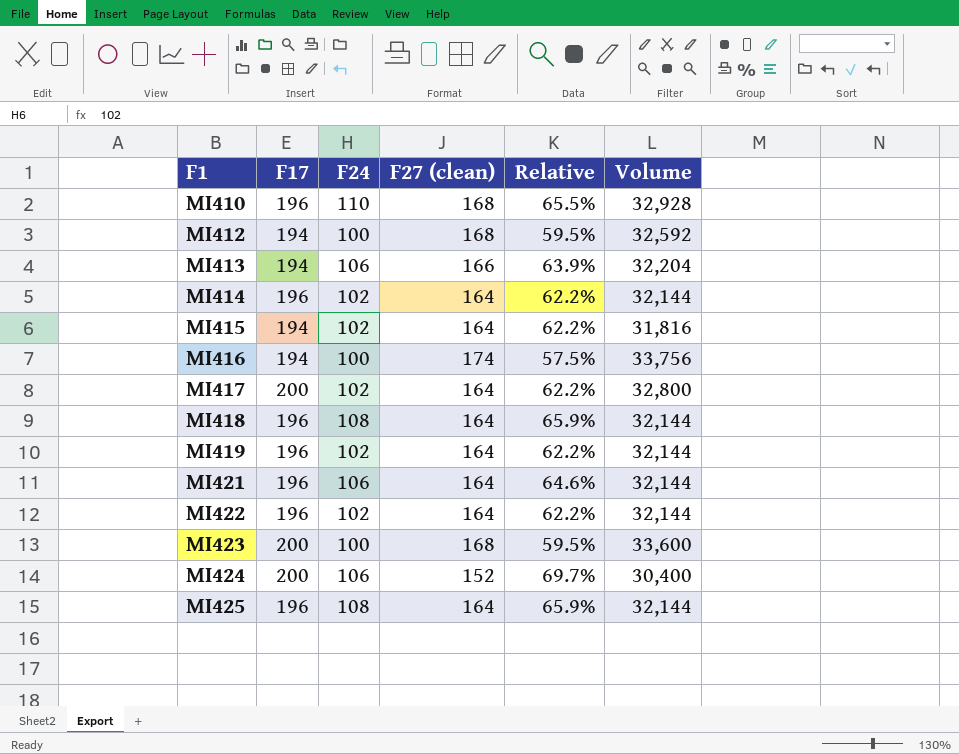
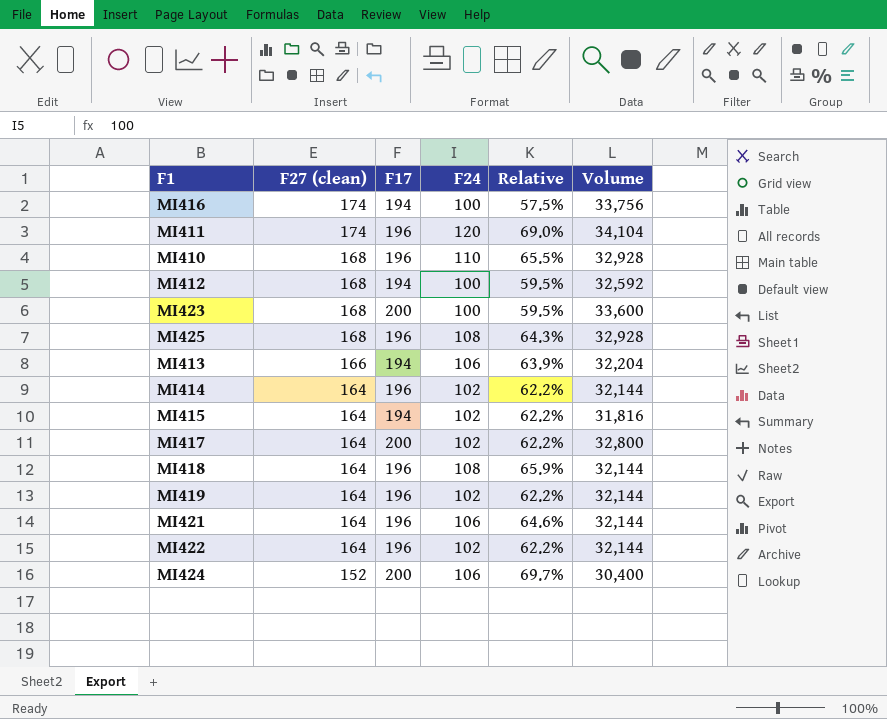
row order: F1 ascending -> F27 (clean) descending
column F27 (clean) | position: 4 -> 2
row MI411: none -> 174 | 196 | 120 | 69.0% | 34,104
MI425 | F27 (clean): 164 -> 168
MI425 | Relative: 65.9% -> 64.3%
MI425 | Volume: 32,144 -> 32,928

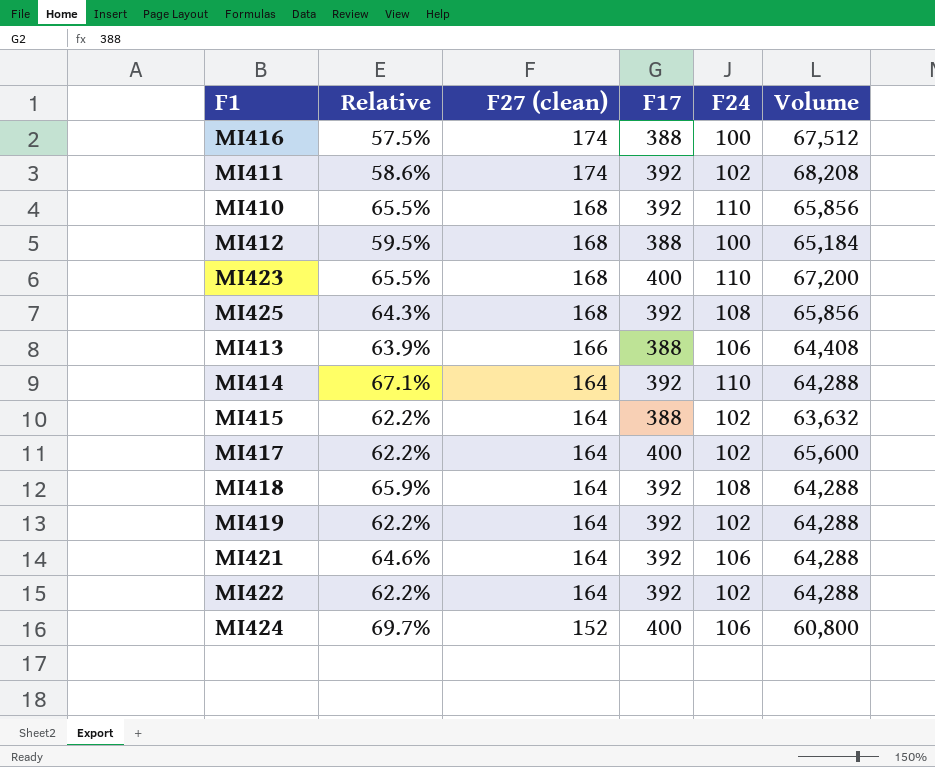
column Relative | position: 5 -> 2
MI416 | F17: 194 -> 388
MI416 | Volume: 33,756 -> 67,512
MI411 | Relative: 69.0% -> 58.6%
MI411 | F17: 196 -> 392
MI411 | F24: 120 -> 102
MI411 | Volume: 34,104 -> 68,208
MI410 | F17: 196 -> 392
MI410 | Volume: 32,928 -> 65,856
MI412 | F17: 194 -> 388
MI412 | Volume: 32,592 -> 65,184
MI423 | Relative: 59.5% -> 65.5%
MI423 | F17: 200 -> 400
MI423 | F24: 100 -> 110
MI423 | Volume: 33,600 -> 67,200
MI425 | F17: 196 -> 392
MI425 | Volume: 32,928 -> 65,856
MI413 | F17: 194 -> 388
MI413 | Volume: 32,204 -> 64,408
MI414 | Relative: 62.2% -> 67.1%
MI414 | F17: 196 -> 392
MI414 | F24: 102 -> 110
MI414 | Volume: 32,144 -> 64,288
MI415 | F17: 194 -> 388
MI415 | Volume: 31,816 -> 63,632
MI417 | F17: 200 -> 400
MI417 | Volume: 32,800 -> 65,600
MI418 | F17: 196 -> 392
MI418 | Volume: 32,144 -> 64,288
MI419 | F17: 196 -> 392
MI419 | Volume: 32,144 -> 64,288
MI421 | F17: 196 -> 392
MI421 | Volume: 32,144 -> 64,288
MI422 | F17: 196 -> 392
MI422 | Volume: 32,144 -> 64,288
MI424 | F17: 200 -> 400
MI424 | Volume: 30,400 -> 60,800

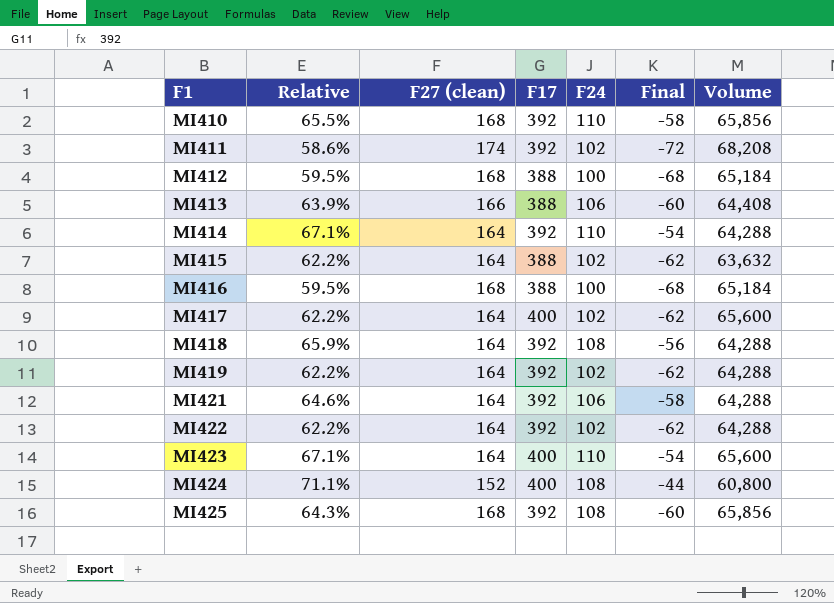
row order: F27 (clean) descending -> F1 ascending
column Final | formula: none -> [F24] - [F27 (clean)]
MI416 | Relative: 57.5% -> 59.5%
MI416 | F27 (clean): 174 -> 168
MI416 | Volume: 67,512 -> 65,184
MI423 | Relative: 65.5% -> 67.1%
MI423 | F27 (clean): 168 -> 164
MI423 | Volume: 67,200 -> 65,600
MI424 | Relative: 69.7% -> 71.1%
MI424 | F24: 106 -> 108

